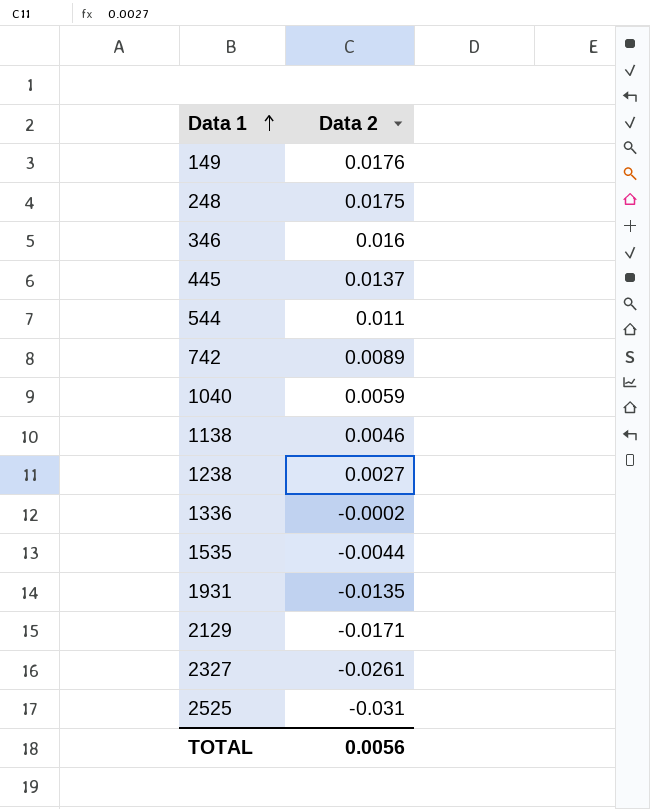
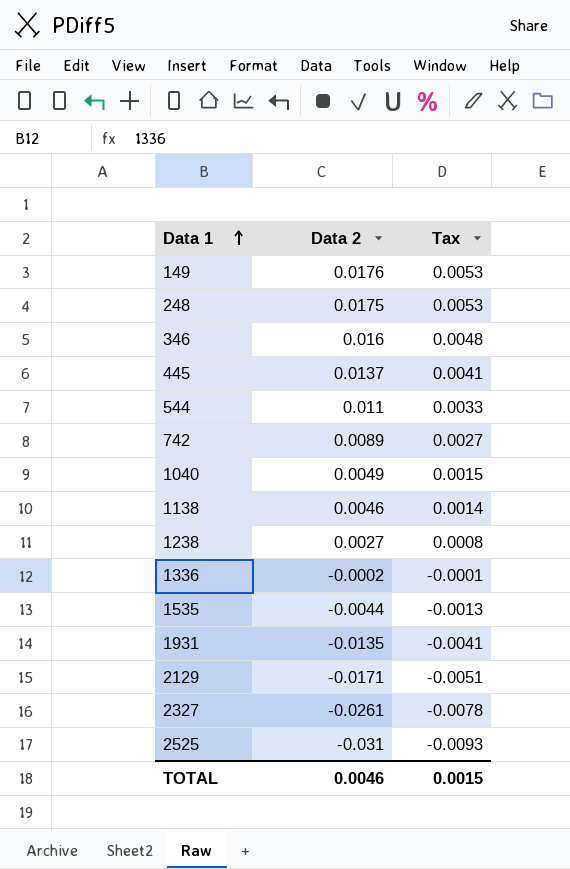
column Tax | formula: none -> [Data 2] * 0.3
1040 | Data 2: 0.0059 -> 0.0049
TOTAL | Data 2: 0.0056 -> 0.0046

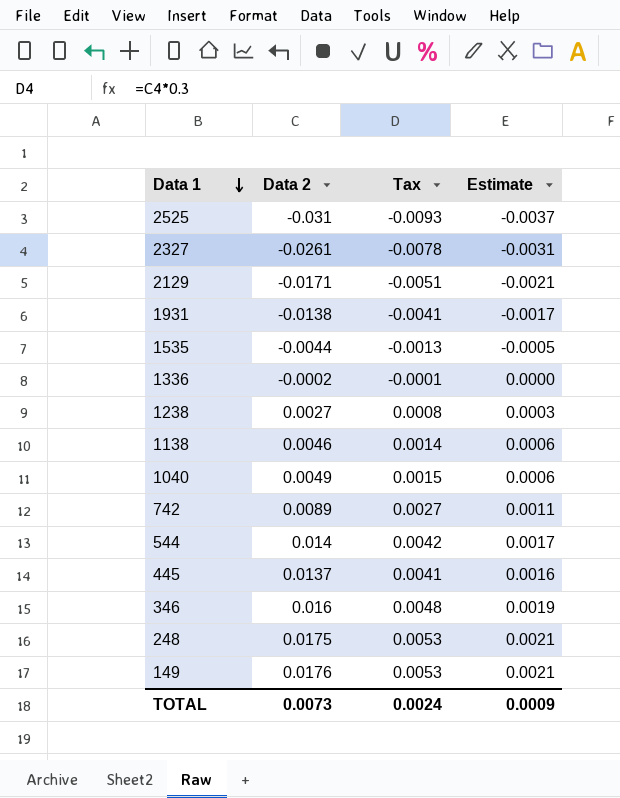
row order: Data 1 ascending -> Data 1 descending
column Estimate | formula: none -> [Data 2] * 0.12
1931 | Data 2: -0.0135 -> -0.0138
544 | Data 2: 0.011 -> 0.014
544 | Tax: 0.0033 -> 0.0042
TOTAL | Data 2: 0.0046 -> 0.0073
TOTAL | Tax: 0.0015 -> 0.0024

